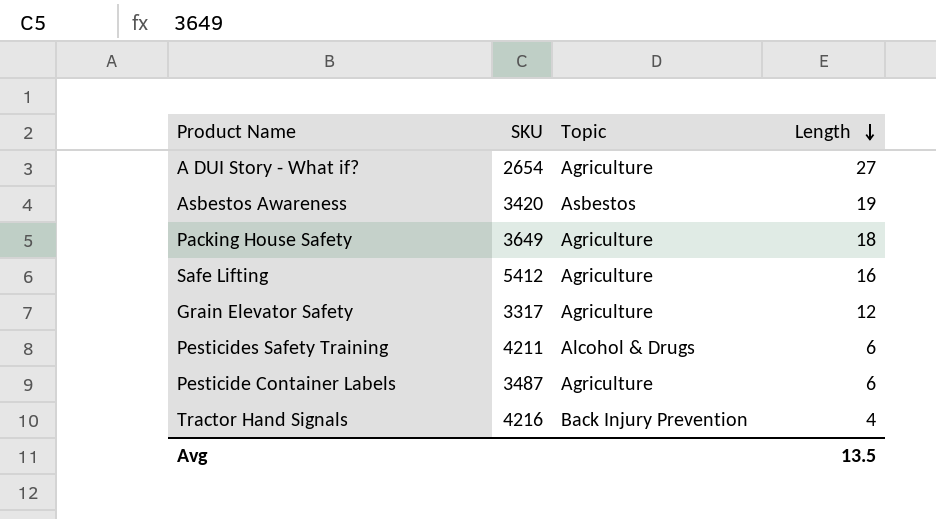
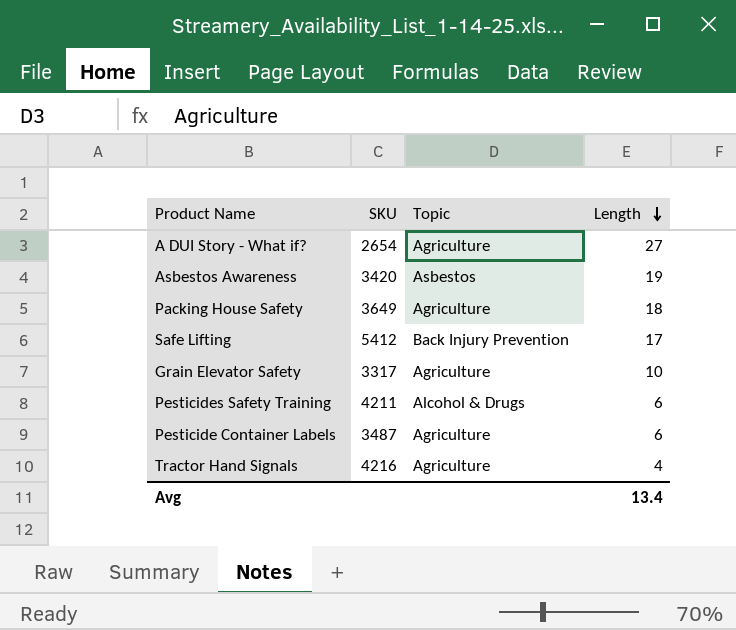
Safe Lifting | Topic: Agriculture -> Back Injury Prevention
Safe Lifting | Length: 16 -> 17
Grain Elevator Safety | Length: 12 -> 10
Tractor Hand Signals | Topic: Back Injury Prevention -> Agriculture
Avg | Length: 13.5 -> 13.4

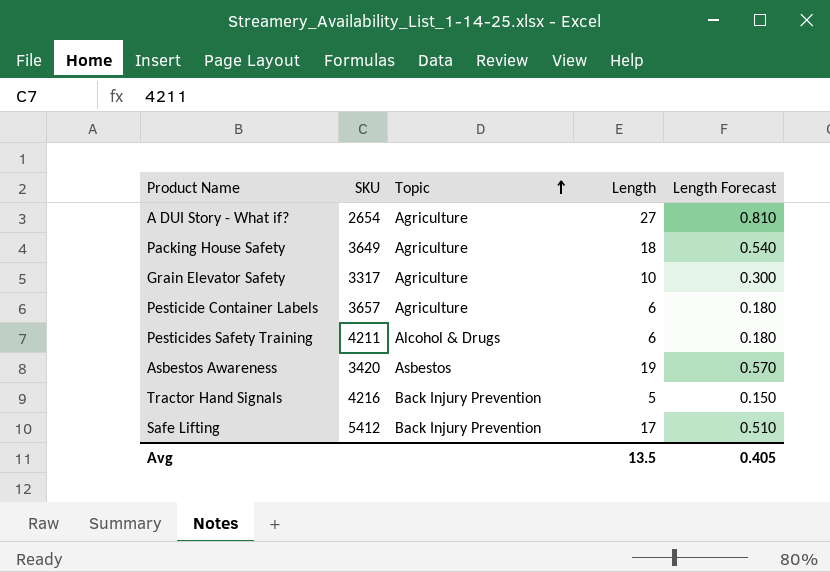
row order: Length descending -> Topic ascending
column Length Forecast | formula: none -> [Length] * 0.03
Pesticide Container Labels | SKU: 3487 -> 3657
Tractor Hand Signals | Topic: Agriculture -> Back Injury Prevention
Tractor Hand Signals | Length: 4 -> 5
Avg | Length: 13.4 -> 13.5

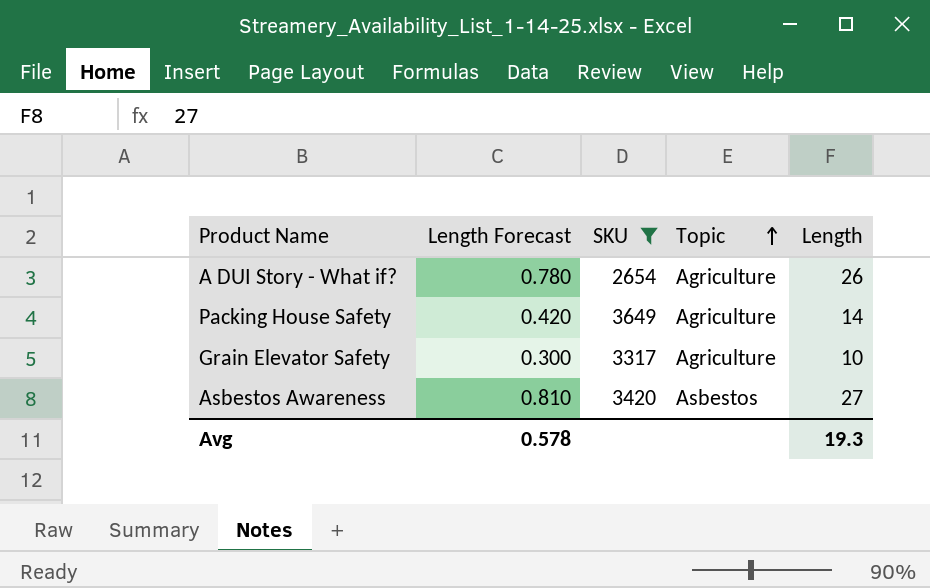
filter: none -> SKU <= 3649
column Length Forecast | position: 5 -> 2
A DUI Story - What if? | Length Forecast: 0.810 -> 0.780
A DUI Story - What if? | Length: 27 -> 26
Packing House Safety | Length Forecast: 0.540 -> 0.420
Packing House Safety | Length: 18 -> 14
Asbestos Awareness | Length Forecast: 0.570 -> 0.810
Asbestos Awareness | Length: 19 -> 27
Avg | Length Forecast: 0.405 -> 0.578
Avg | Length: 13.5 -> 19.3

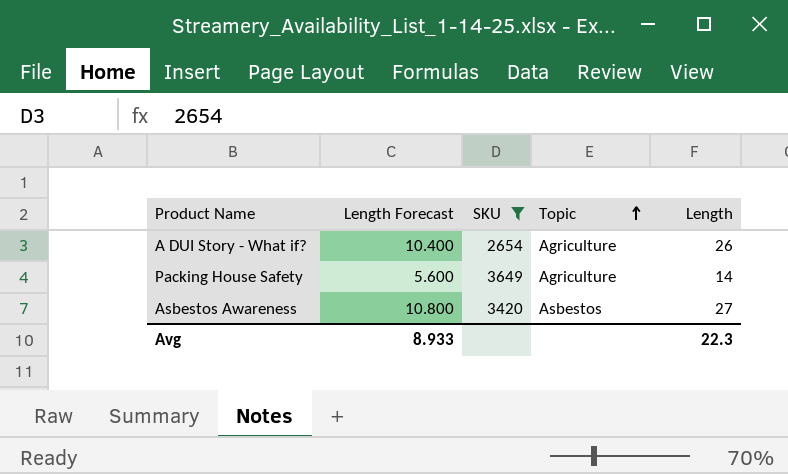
column Length Forecast | formula: [Length] * 0.03 -> [Length] * 0.4
row Grain Elevator Safety: 0.300 | 3317 | Agriculture | 10 -> none
Avg | Length Forecast: 0.578 -> 8.933
Avg | Length: 19.3 -> 22.3

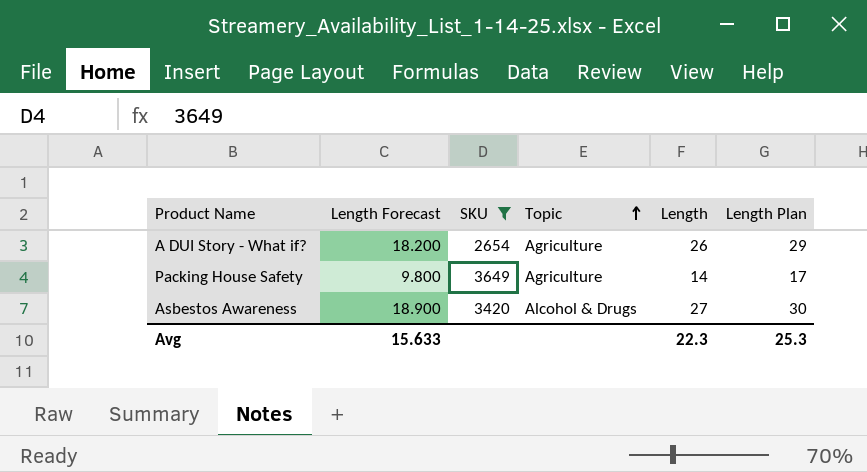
column Length Forecast | formula: [Length] * 0.4 -> [Length] * 0.7
column Length Plan | formula: none -> [Length] + 3
Asbestos Awareness | Topic: Asbestos -> Alcohol & Drugs
Avg | Length Forecast: 8.933 -> 15.633

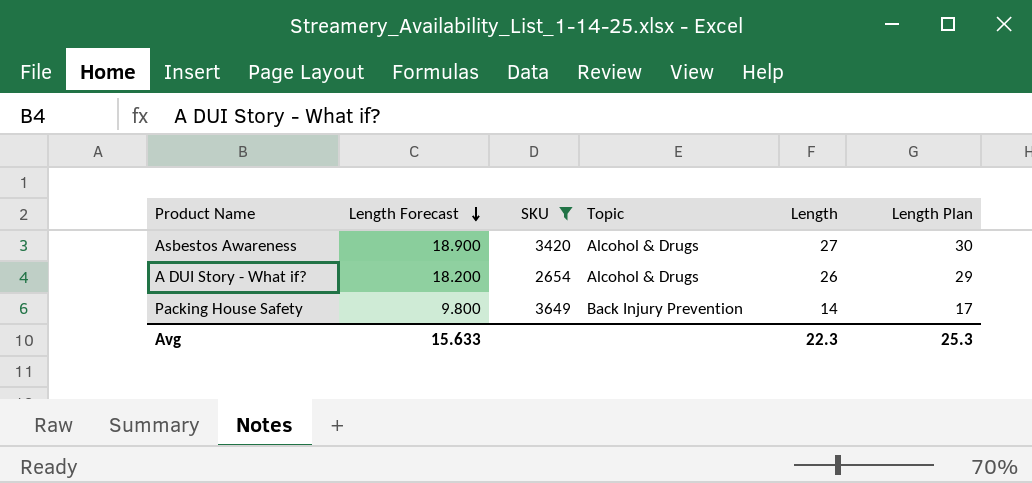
row order: Topic ascending -> Length Forecast descending
A DUI Story - What if? | Topic: Agriculture -> Alcohol & Drugs
Packing House Safety | Topic: Agriculture -> Back Injury Prevention

